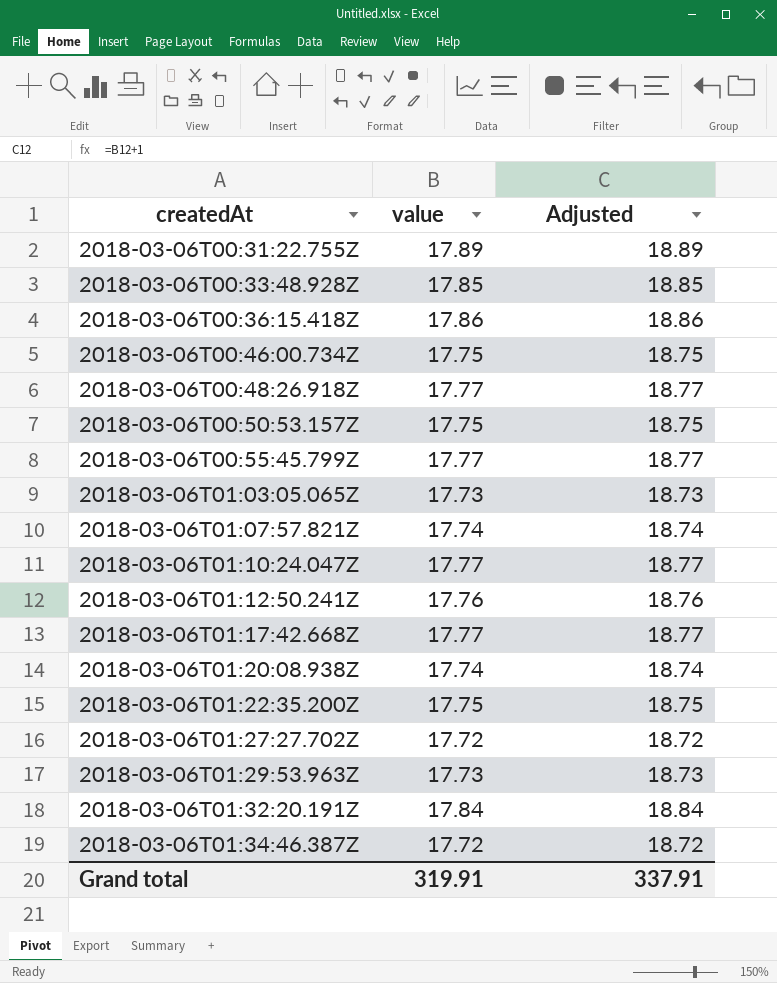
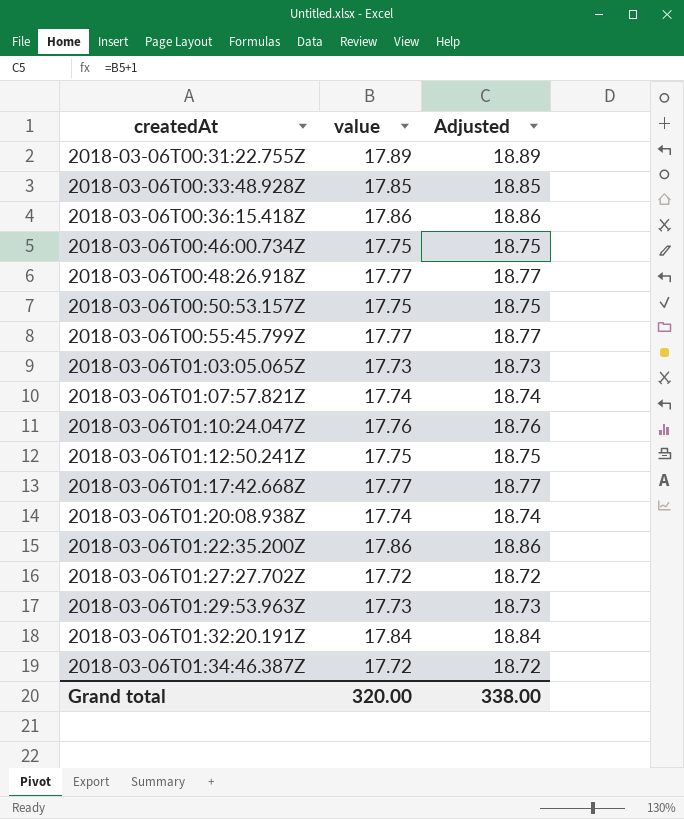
2018-03-06T01:10:24.047Z | value: 17.77 -> 17.76
2018-03-06T01:10:24.047Z | Adjusted: 18.77 -> 18.76
2018-03-06T01:12:50.241Z | value: 17.76 -> 17.75
2018-03-06T01:12:50.241Z | Adjusted: 18.76 -> 18.75
2018-03-06T01:22:35.200Z | value: 17.75 -> 17.86
2018-03-06T01:22:35.200Z | Adjusted: 18.75 -> 18.86
Grand total | value: 319.91 -> 320.00
Grand total | Adjusted: 337.91 -> 338.00

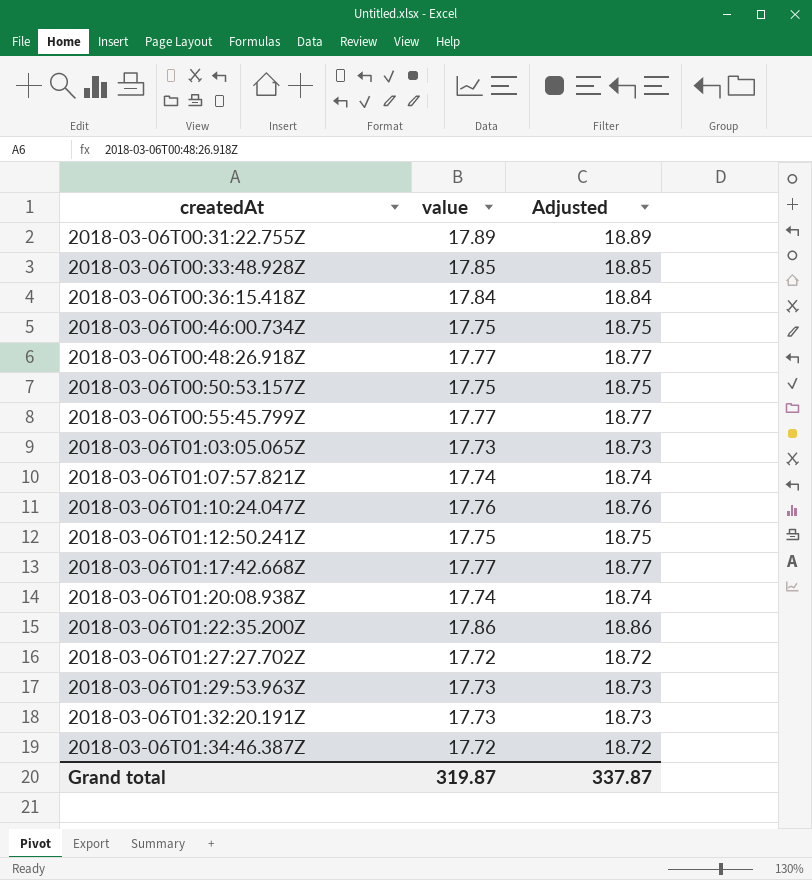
2018-03-06T00:36:15.418Z | value: 17.86 -> 17.84
2018-03-06T00:36:15.418Z | Adjusted: 18.86 -> 18.84
2018-03-06T01:32:20.191Z | value: 17.84 -> 17.73
2018-03-06T01:32:20.191Z | Adjusted: 18.84 -> 18.73
Grand total | value: 320.00 -> 319.87
Grand total | Adjusted: 338.00 -> 337.87

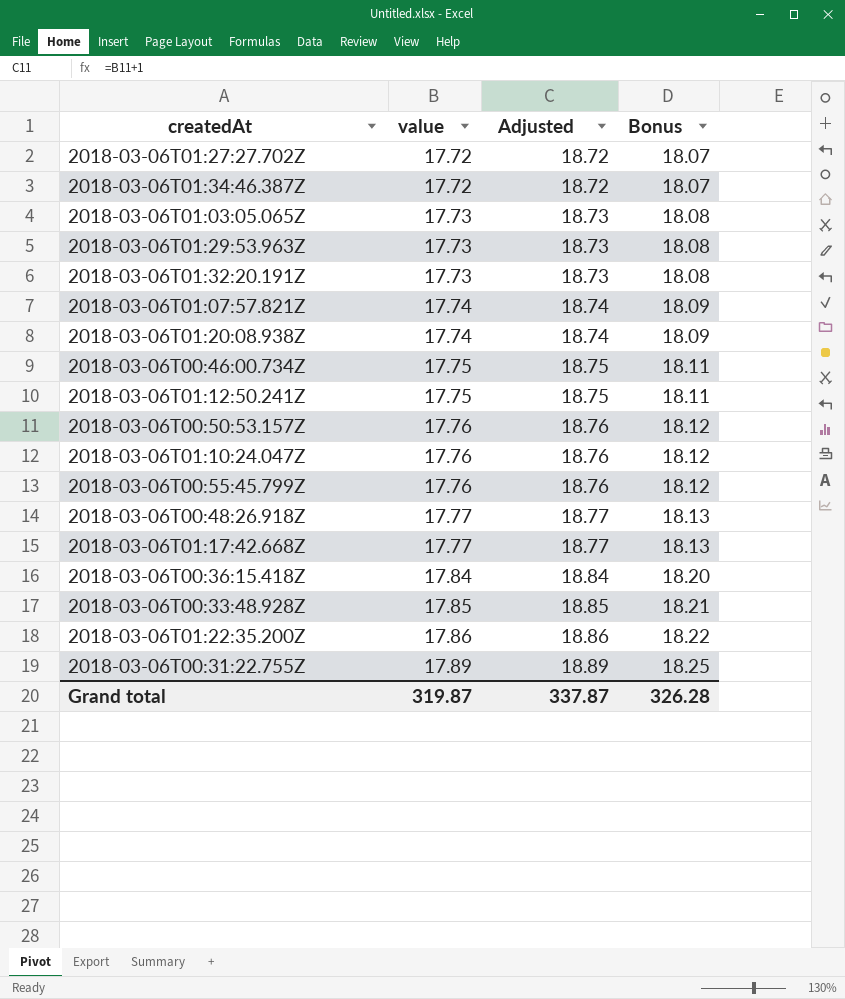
row order: createdAt ascending -> value ascending
column Bonus | formula: none -> [value] * 1.02
2018-03-06T00:50:53.157Z | value: 17.75 -> 17.76
2018-03-06T00:50:53.157Z | Adjusted: 18.75 -> 18.76
2018-03-06T00:55:45.799Z | value: 17.77 -> 17.76
2018-03-06T00:55:45.799Z | Adjusted: 18.77 -> 18.76

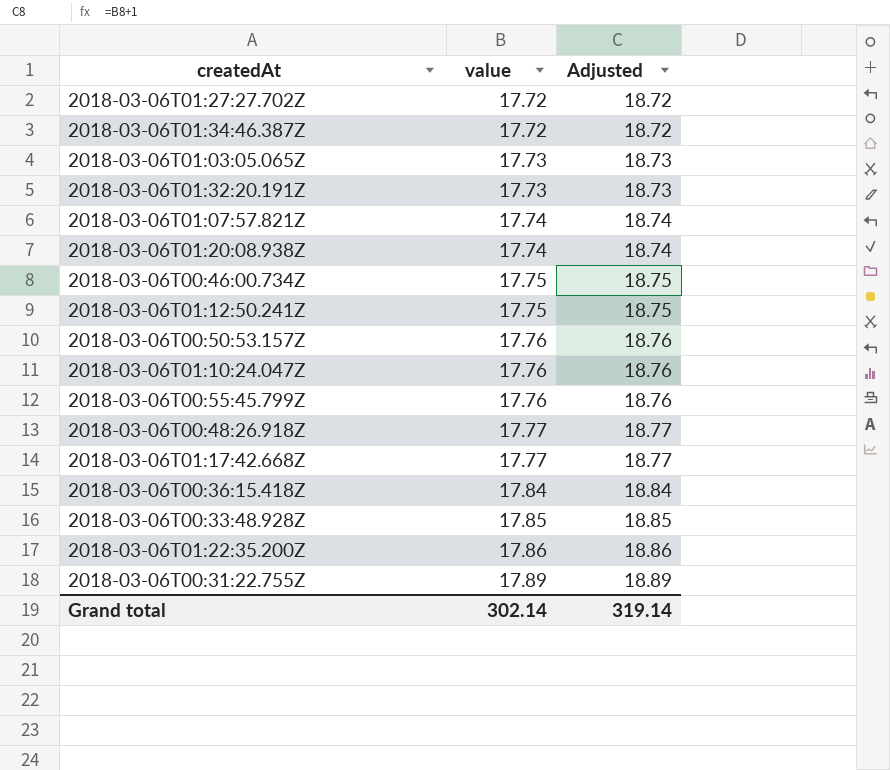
column Bonus | formula: [value] * 1.02 -> none
row 2018-03-06T01:29:53.963Z: 17.73 | 18.73 | 18.08 -> none
Grand total | value: 319.87 -> 302.14
Grand total | Adjusted: 337.87 -> 319.14

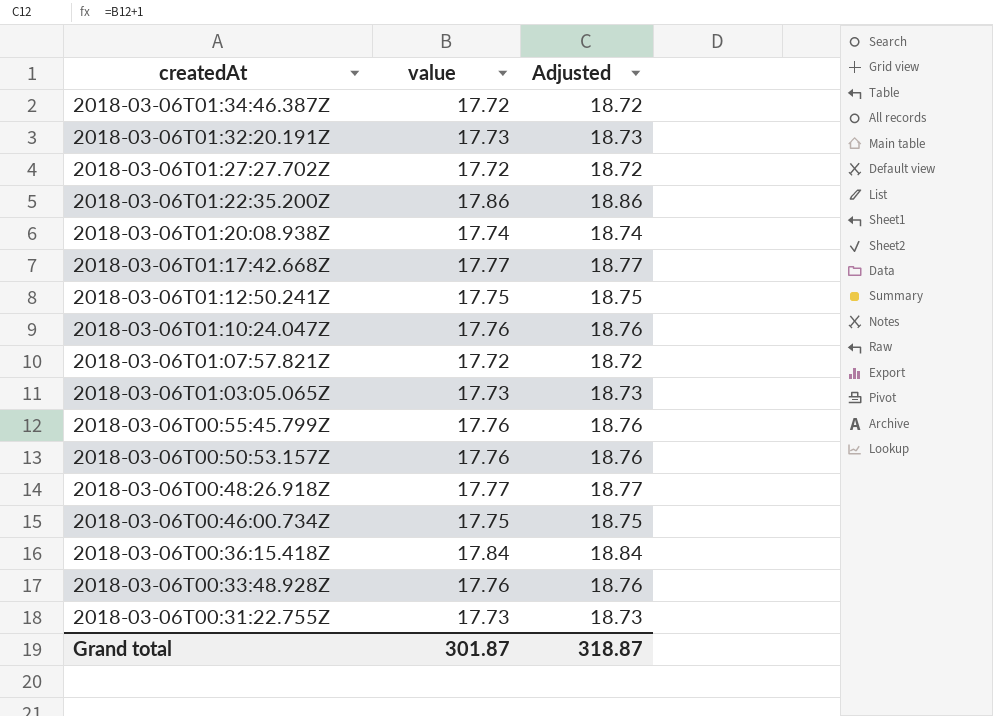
row order: value ascending -> createdAt descending
2018-03-06T01:07:57.821Z | value: 17.74 -> 17.72
2018-03-06T01:07:57.821Z | Adjusted: 18.74 -> 18.72
2018-03-06T00:33:48.928Z | value: 17.85 -> 17.76
2018-03-06T00:33:48.928Z | Adjusted: 18.85 -> 18.76
2018-03-06T00:31:22.755Z | value: 17.89 -> 17.73
2018-03-06T00:31:22.755Z | Adjusted: 18.89 -> 18.73
Grand total | value: 302.14 -> 301.87
Grand total | Adjusted: 319.14 -> 318.87

